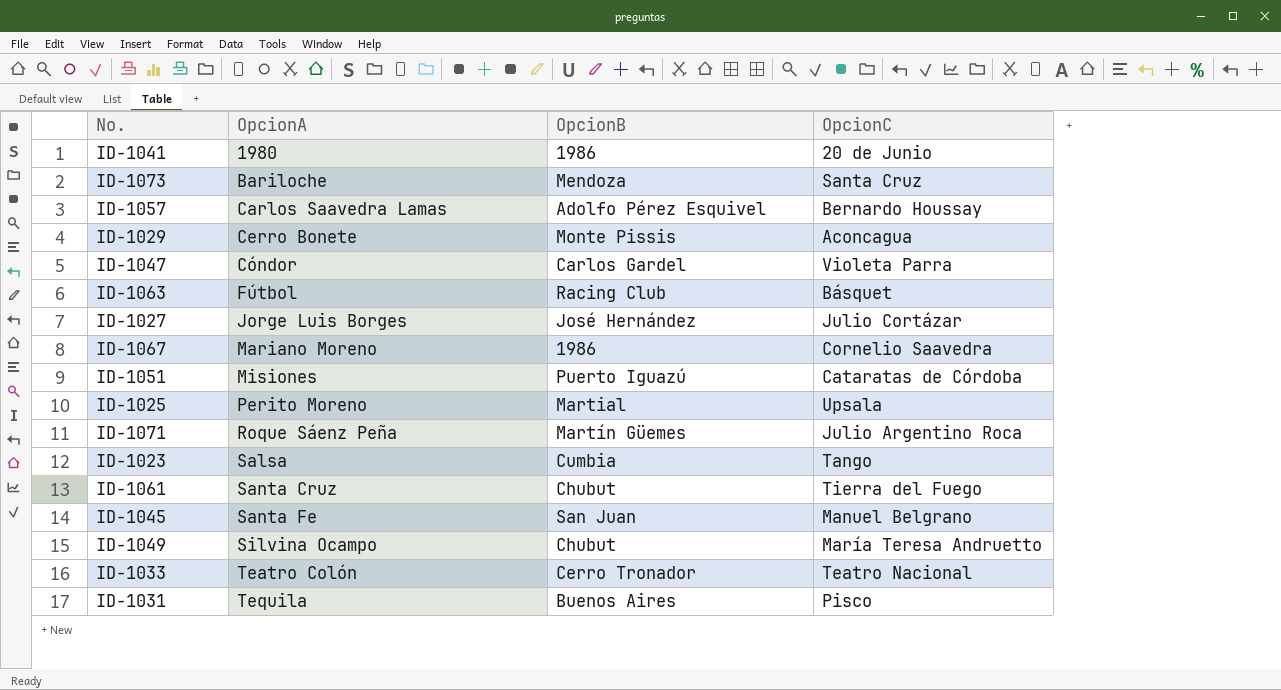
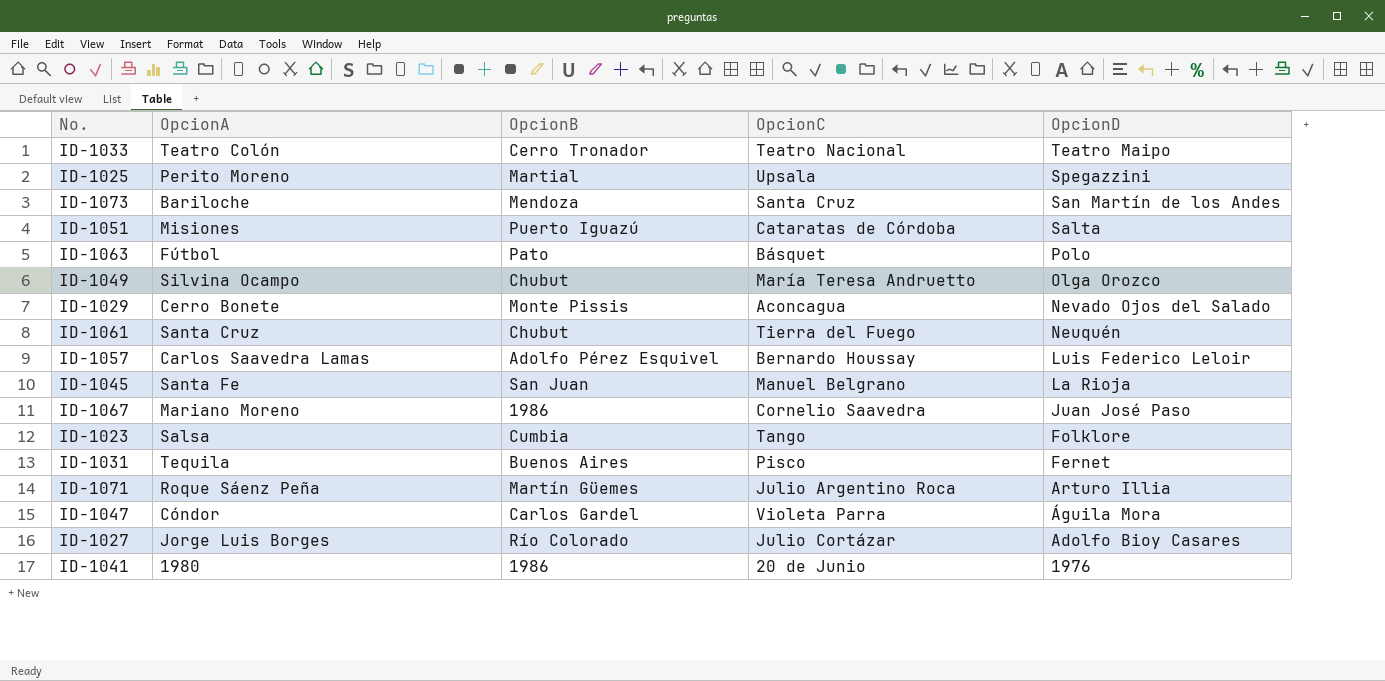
row order: OpcionA ascending -> OpcionD descending
column OpcionD | position: none -> 5
ID-1063 | OpcionB: Racing Club -> Pato
ID-1027 | OpcionB: José Hernández -> Río Colorado

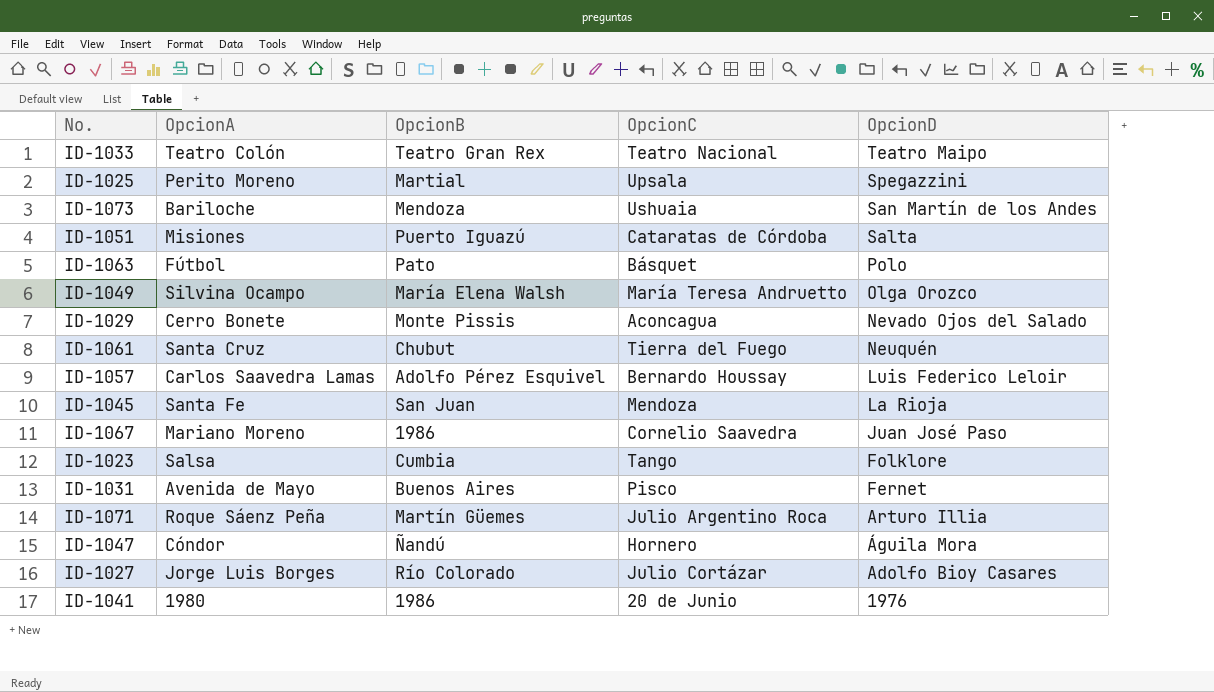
ID-1033 | OpcionB: Cerro Tronador -> Teatro Gran Rex
ID-1073 | OpcionC: Santa Cruz -> Ushuaia
ID-1049 | OpcionB: Chubut -> María Elena Walsh
ID-1045 | OpcionC: Manuel Belgrano -> Mendoza
ID-1031 | OpcionA: Tequila -> Avenida de Mayo
ID-1047 | OpcionB: Carlos Gardel -> Ñandú
ID-1047 | OpcionC: Violeta Parra -> Hornero

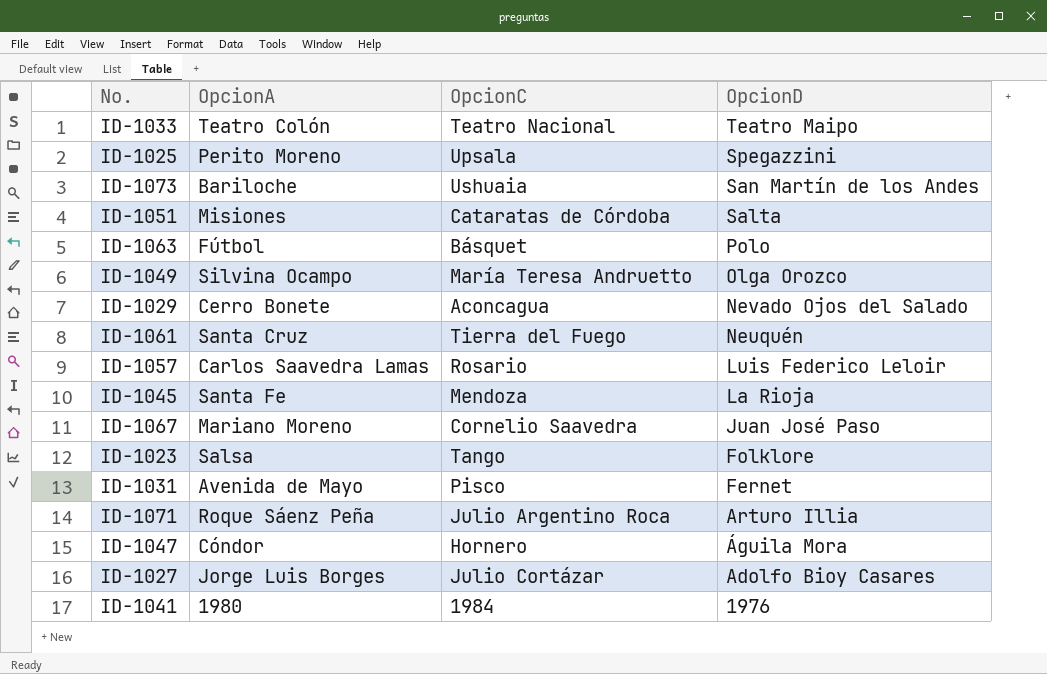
column OpcionB | position: 3 -> none
ID-1057 | OpcionC: Bernardo Houssay -> Rosario
ID-1041 | OpcionC: 20 de Junio -> 1984

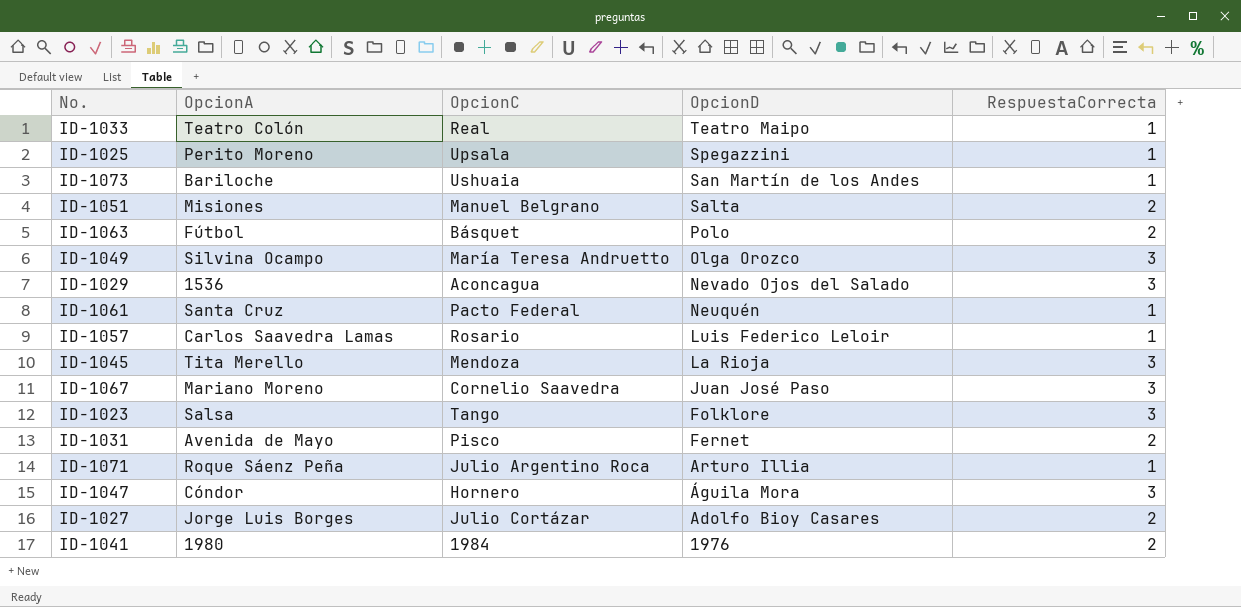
column RespuestaCorrecta | position: none -> 5
ID-1033 | OpcionC: Teatro Nacional -> Real
ID-1051 | OpcionC: Cataratas de Córdoba -> Manuel Belgrano
ID-1029 | OpcionA: Cerro Bonete -> 1536
ID-1061 | OpcionC: Tierra del Fuego -> Pacto Federal
ID-1045 | OpcionA: Santa Fe -> Tita Merello

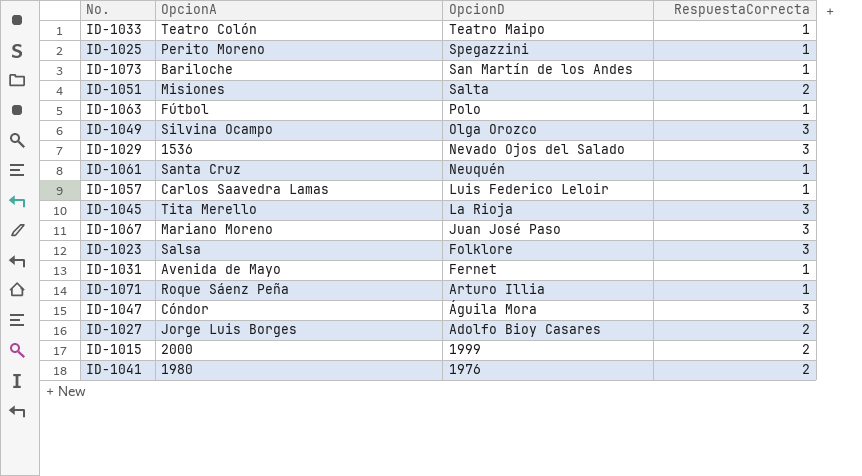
column OpcionC | position: 3 -> none
ID-1063 | RespuestaCorrecta: 2 -> 1
ID-1031 | RespuestaCorrecta: 2 -> 1
row ID-1015: none -> 2000 | 1999 | 2

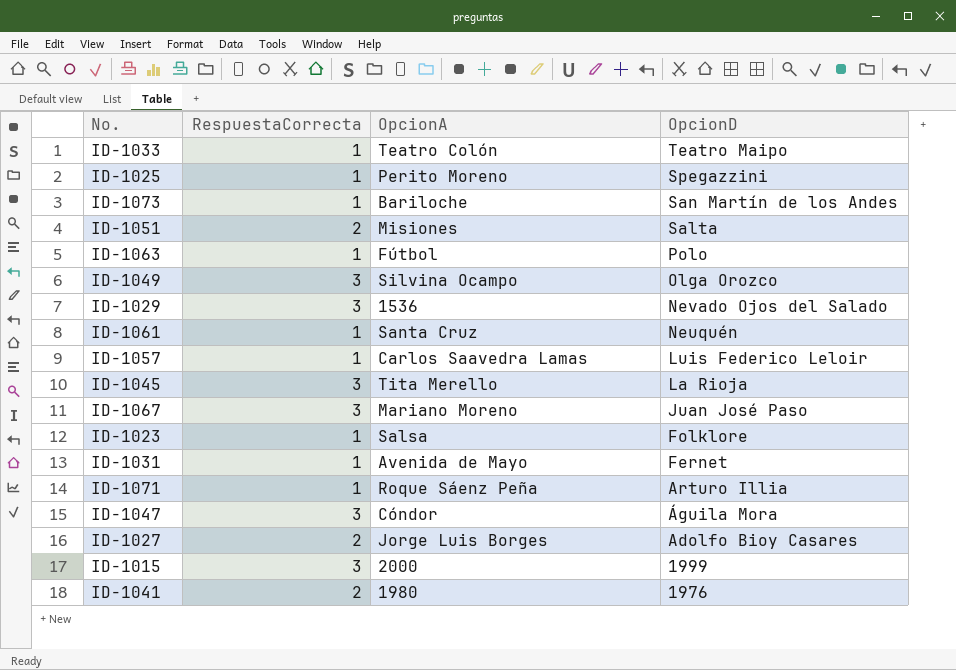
column RespuestaCorrecta | position: 4 -> 2
ID-1023 | RespuestaCorrecta: 3 -> 1
ID-1015 | RespuestaCorrecta: 2 -> 3

